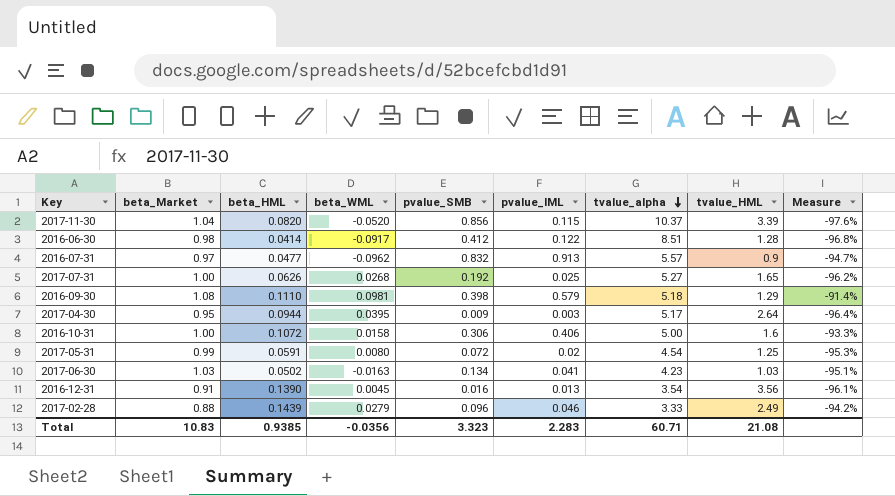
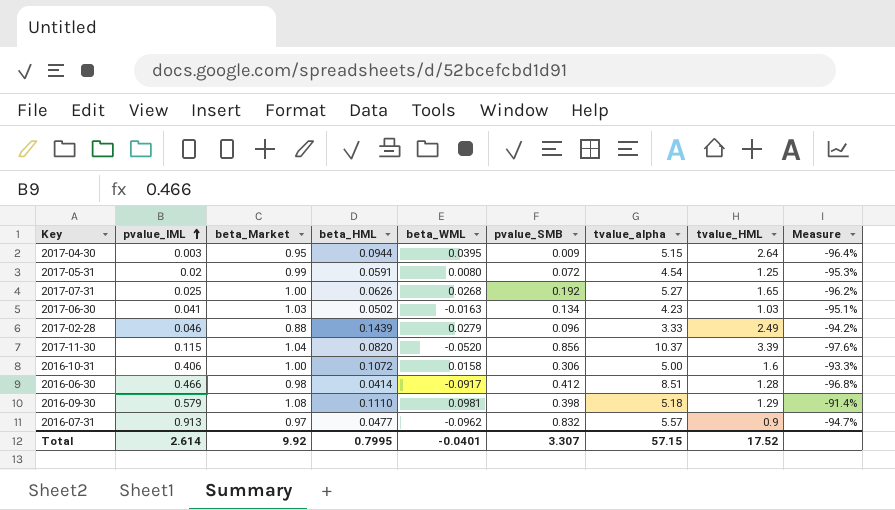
row order: tvalue_alpha descending -> pvalue_IML ascending
column pvalue_IML | position: 6 -> 2
row 2016-12-31: 0.91 | 0.1390 | 0.0045 | 0.016 | 0.013 | 3.54 | 3.56 | -96.1% -> none
2017-04-30 | tvalue_alpha: 5.17 -> 5.15
2016-06-30 | pvalue_IML: 0.122 -> 0.466
Total | pvalue_IML: 2.283 -> 2.614
Total | beta_Market: 10.83 -> 9.92
Total | beta_HML: 0.9385 -> 0.7995
Total | beta_WML: -0.0356 -> -0.0401
Total | pvalue_SMB: 3.323 -> 3.307
Total | tvalue_alpha: 60.71 -> 57.15
Total | tvalue_HML: 21.08 -> 17.52

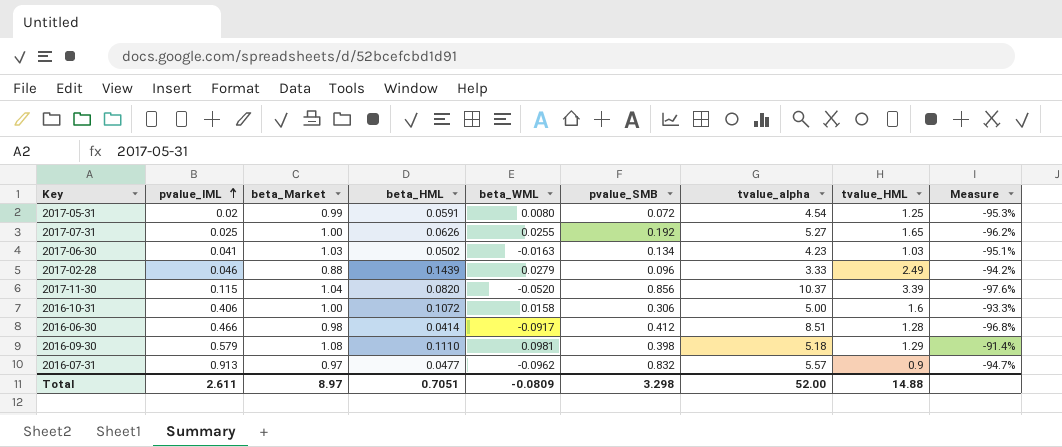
row 2017-04-30: 0.003 | 0.95 | 0.0944 | 0.0395 | 0.009 | 5.15 | 2.64 | -96.4% -> none
2017-07-31 | beta_WML: 0.0268 -> 0.0255
Total | pvalue_IML: 2.614 -> 2.611
Total | beta_Market: 9.92 -> 8.97
Total | beta_HML: 0.7995 -> 0.7051
Total | beta_WML: -0.0401 -> -0.0809
Total | pvalue_SMB: 3.307 -> 3.298
Total | tvalue_alpha: 57.15 -> 52.00
Total | tvalue_HML: 17.52 -> 14.88

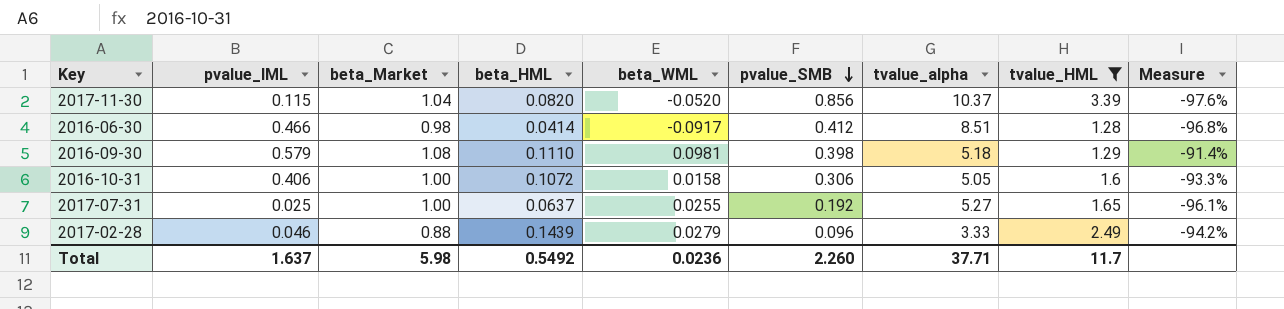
filter: none -> tvalue_HML >= 1.28
row order: pvalue_IML ascending -> pvalue_SMB descending
2016-10-31 | tvalue_alpha: 5.00 -> 5.05
2017-07-31 | beta_HML: 0.0626 -> 0.0637
2017-07-31 | Measure: -96.2% -> -96.1%
Total | pvalue_IML: 2.611 -> 1.637
Total | beta_Market: 8.97 -> 5.98
Total | beta_HML: 0.7051 -> 0.5492
Total | beta_WML: -0.0809 -> 0.0236
Total | pvalue_SMB: 3.298 -> 2.260
Total | tvalue_alpha: 52.00 -> 37.71
Total | tvalue_HML: 14.88 -> 11.7

